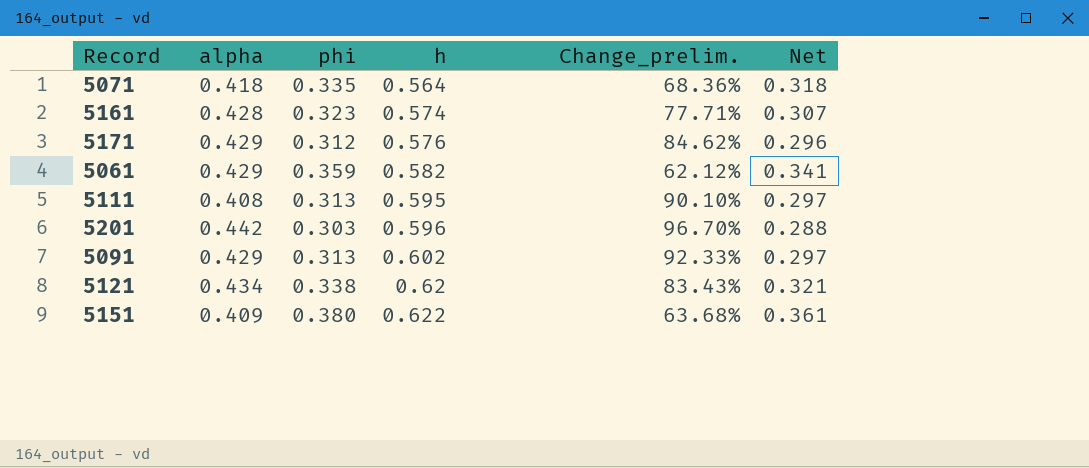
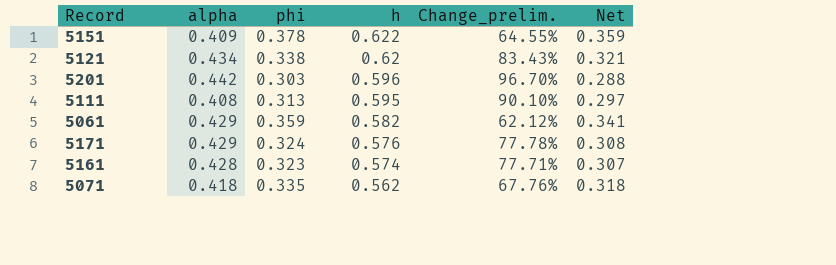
row order: h ascending -> h descending
row 5091: 0.429 | 0.313 | 0.602 | 92.33% | 0.297 -> none
5151 | phi: 0.380 -> 0.378
5151 | Change_prelim.: 63.68% -> 64.55%
5151 | Net: 0.361 -> 0.359
5171 | phi: 0.312 -> 0.324
5171 | Change_prelim.: 84.62% -> 77.78%
5171 | Net: 0.296 -> 0.308
5071 | h: 0.564 -> 0.562
5071 | Change_prelim.: 68.36% -> 67.76%

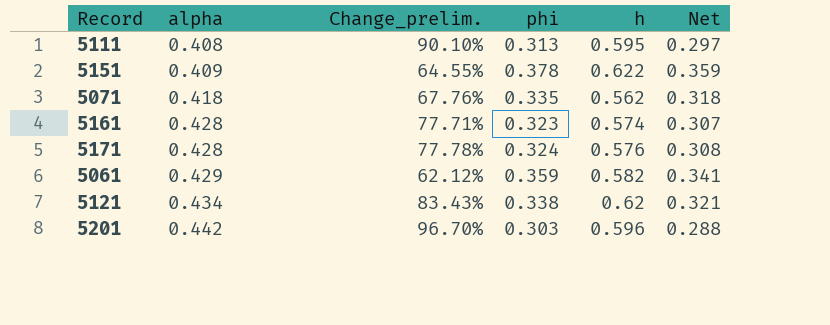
row order: h descending -> alpha ascending
column Change_prelim. | position: 5 -> 3
5171 | alpha: 0.429 -> 0.428

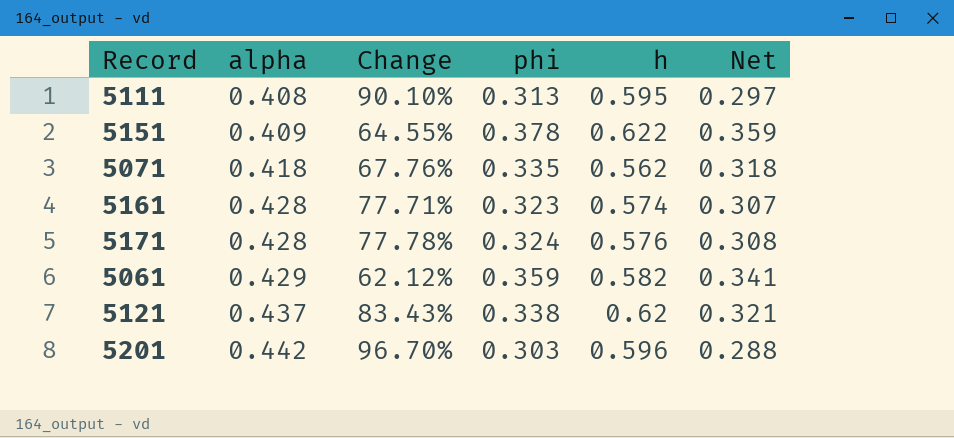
column name: Change_prelim. -> Change
5121 | alpha: 0.434 -> 0.437

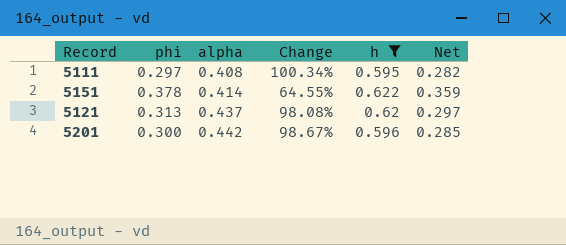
filter: none -> h >= 0.595
column phi | position: 4 -> 2
5111 | phi: 0.313 -> 0.297
5111 | Change: 90.10% -> 100.34%
5111 | Net: 0.297 -> 0.282
5151 | alpha: 0.409 -> 0.414
5121 | phi: 0.338 -> 0.313
5121 | Change: 83.43% -> 98.08%
5121 | Net: 0.321 -> 0.297
5201 | phi: 0.303 -> 0.300
5201 | Change: 96.70% -> 98.67%
5201 | Net: 0.288 -> 0.285

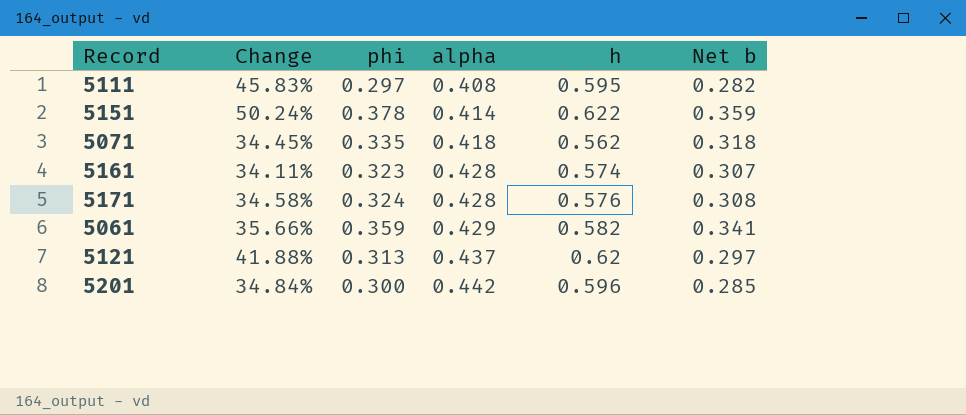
filter: h >= 0.595 -> none
column Change | formula: ([h] - [phi]) / [phi] -> ([h] - [alpha]) / [alpha]
column Change | position: 4 -> 2
column name: Net -> Net b

